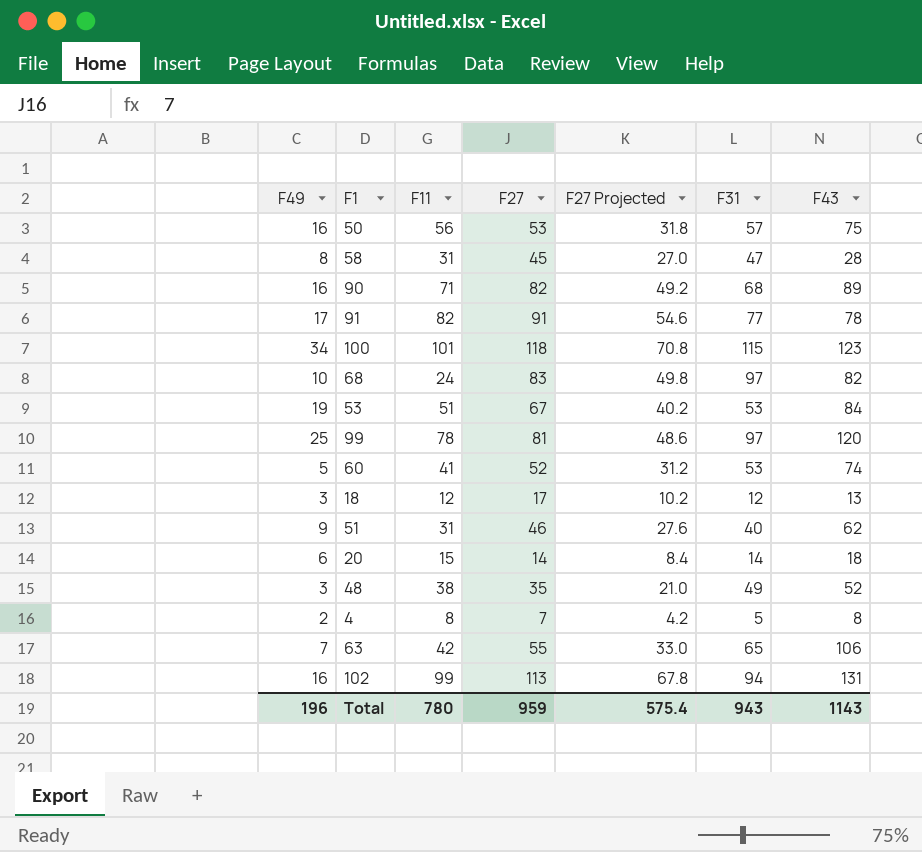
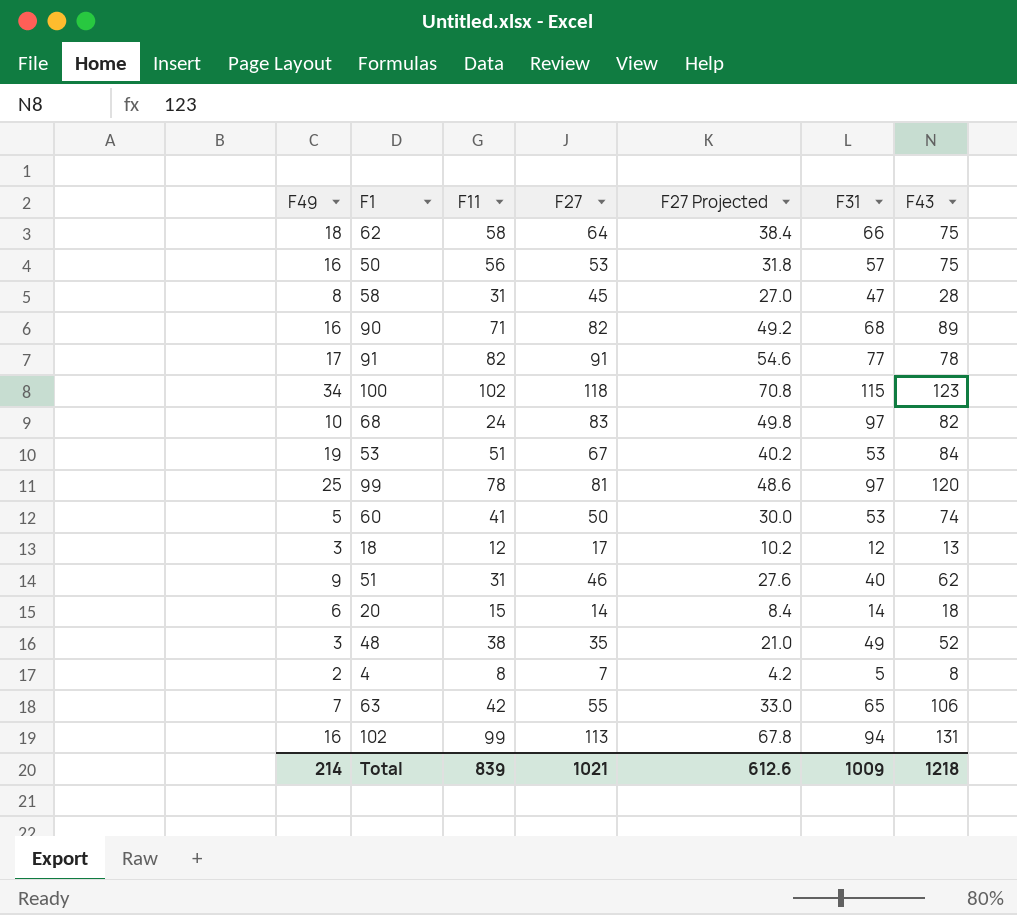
row 62: none -> 18 | 58 | 64 | 38.4 | 66 | 75
100 | F11: 101 -> 102
60 | F27: 52 -> 50
60 | F27 Projected: 31.2 -> 30.0
Total | F49: 196 -> 214
Total | F11: 780 -> 839
Total | F27: 959 -> 1021
Total | F27 Projected: 575.4 -> 612.6
Total | F31: 943 -> 1009
Total | F43: 1143 -> 1218

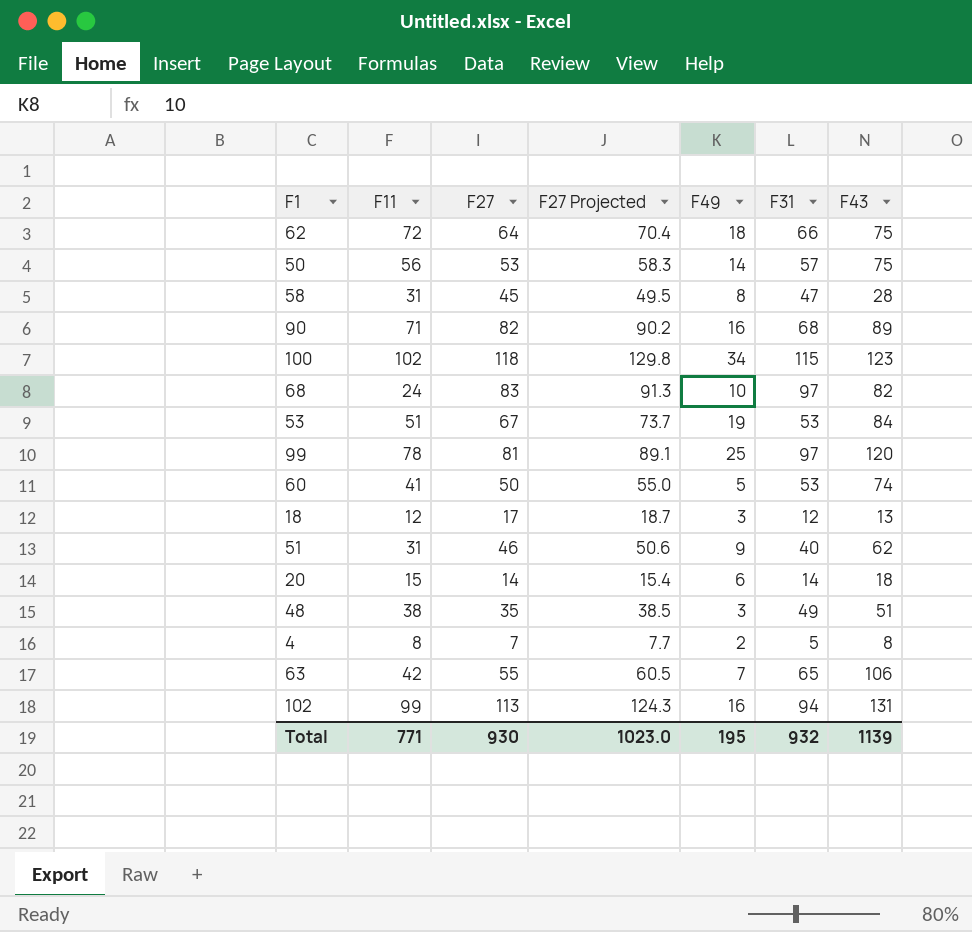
column F27 Projected | formula: [F27] * 0.6 -> [F27] * 1.1
column F49 | position: 1 -> 5
row 91: 17 | 82 | 91 | 54.6 | 77 | 78 -> none
62 | F11: 58 -> 72
50 | F49: 16 -> 14
48 | F43: 52 -> 51
Total | F11: 839 -> 771
Total | F27: 1021 -> 930
Total | F27 Projected: 612.6 -> 1023.0
Total | F49: 214 -> 195
Total | F31: 1009 -> 932
Total | F43: 1218 -> 1139

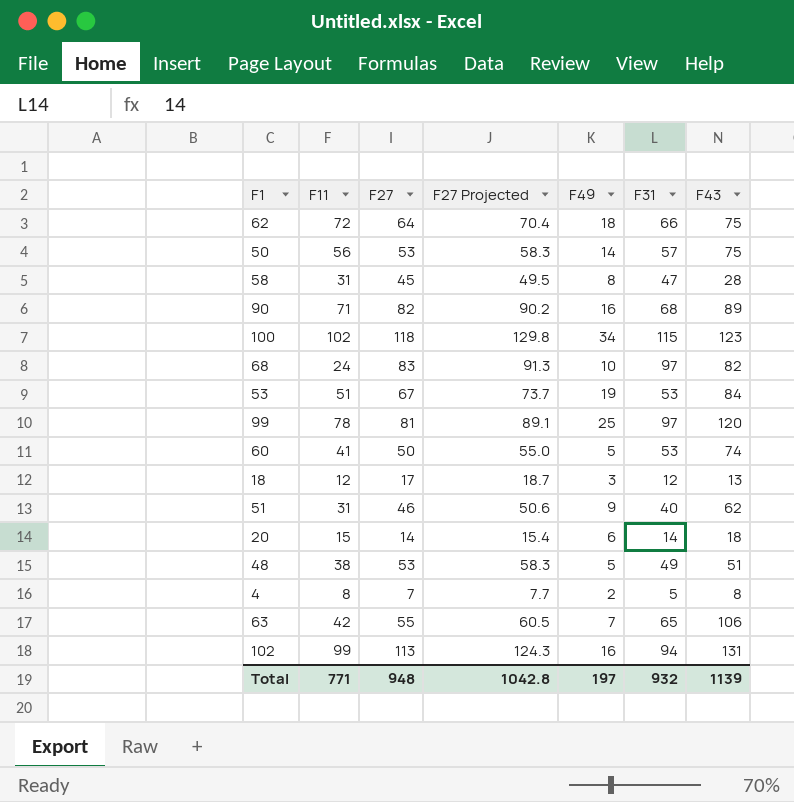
48 | F27: 35 -> 53
48 | F27 Projected: 38.5 -> 58.3
48 | F49: 3 -> 5
Total | F27: 930 -> 948
Total | F27 Projected: 1023.0 -> 1042.8
Total | F49: 195 -> 197

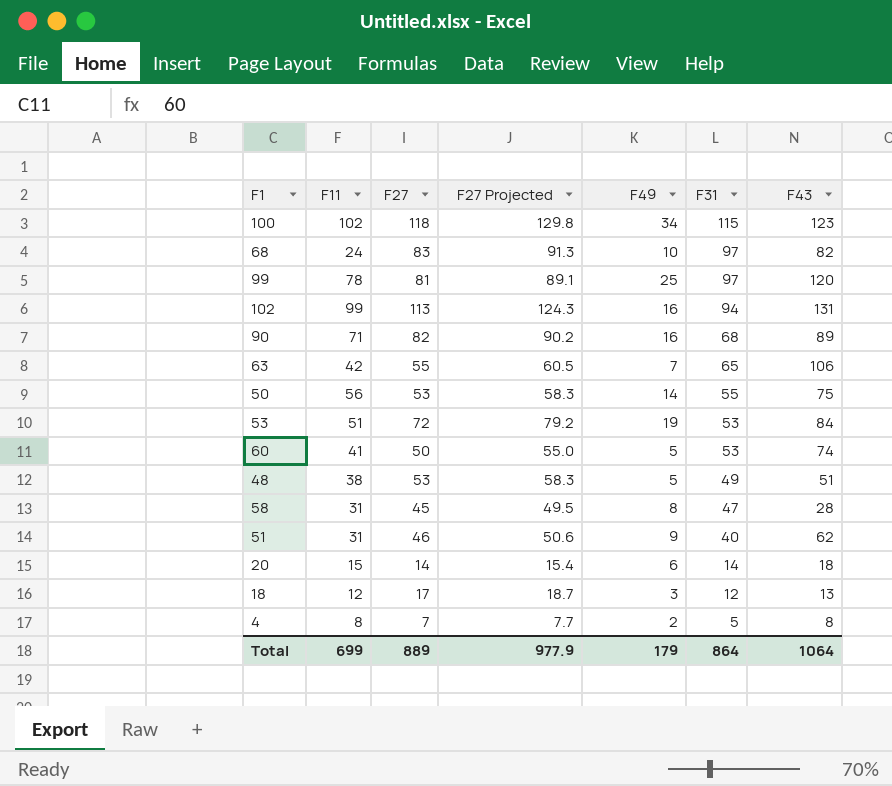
row order: none -> F31 descending
row 62: 72 | 64 | 70.4 | 18 | 66 | 75 -> none
50 | F31: 57 -> 55
53 | F27: 67 -> 72
53 | F27 Projected: 73.7 -> 79.2
Total | F11: 771 -> 699
Total | F27: 948 -> 889
Total | F27 Projected: 1042.8 -> 977.9
Total | F49: 197 -> 179
Total | F31: 932 -> 864
Total | F43: 1139 -> 1064

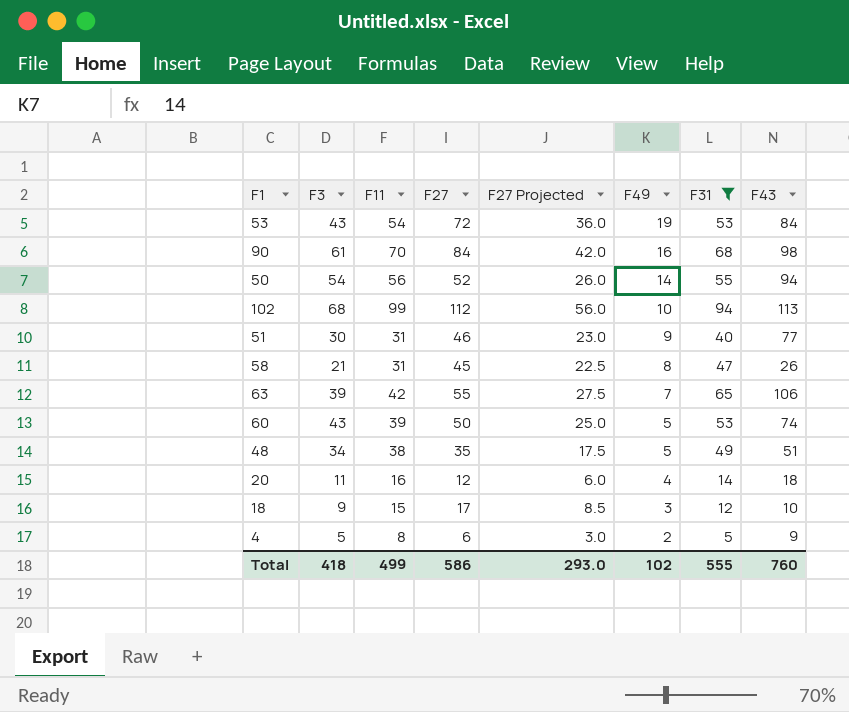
filter: none -> F31 <= 94
row order: F31 descending -> F49 descending
column F3 | position: none -> 2
column F27 Projected | formula: [F27] * 1.1 -> [F27] * 0.5
53 | F11: 51 -> 54
90 | F11: 71 -> 70
90 | F27: 82 -> 84
90 | F43: 89 -> 98
50 | F27: 53 -> 52
50 | F43: 75 -> 94
102 | F27: 113 -> 112
102 | F49: 16 -> 10
102 | F43: 131 -> 113
51 | F43: 62 -> 77
58 | F43: 28 -> 26
60 | F11: 41 -> 39
48 | F27: 53 -> 35
20 | F11: 15 -> 16
20 | F27: 14 -> 12
20 | F49: 6 -> 4
18 | F11: 12 -> 15
18 | F43: 13 -> 10
4 | F27: 7 -> 6
4 | F43: 8 -> 9
Total | F11: 699 -> 499
Total | F27: 889 -> 586
Total | F27 Projected: 977.9 -> 293.0
Total | F49: 179 -> 102
Total | F31: 864 -> 555
Total | F43: 1064 -> 760

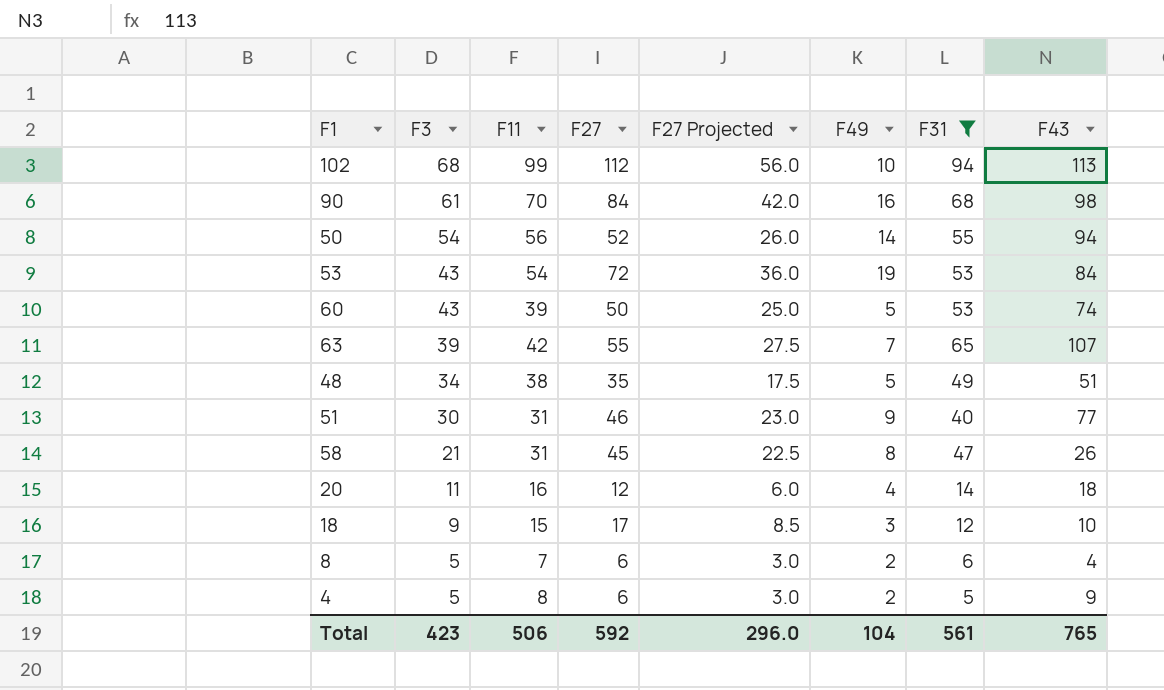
row order: F49 descending -> F3 descending
63 | F43: 106 -> 107
row 8: none -> 5 | 7 | 6 | 3.0 | 2 | 6 | 4
Total | F3: 418 -> 423
Total | F11: 499 -> 506
Total | F27: 586 -> 592
Total | F27 Projected: 293.0 -> 296.0
Total | F49: 102 -> 104
Total | F31: 555 -> 561
Total | F43: 760 -> 765

